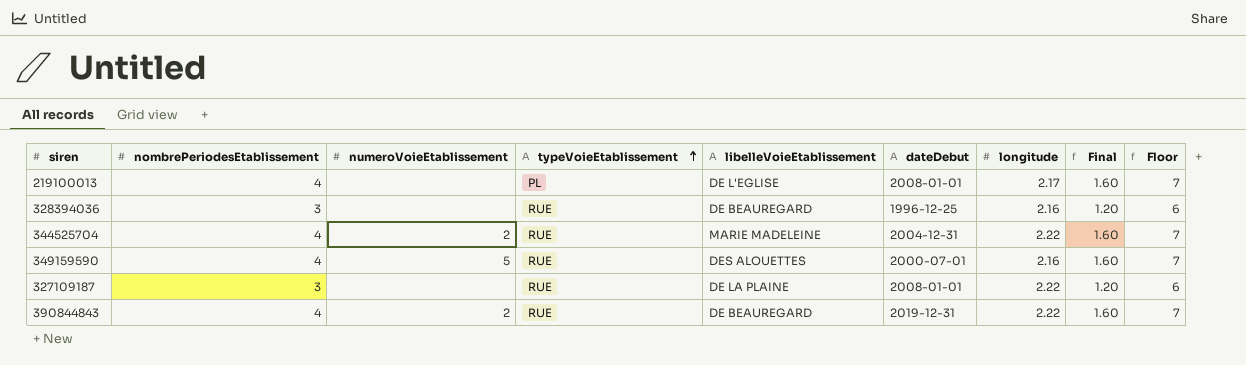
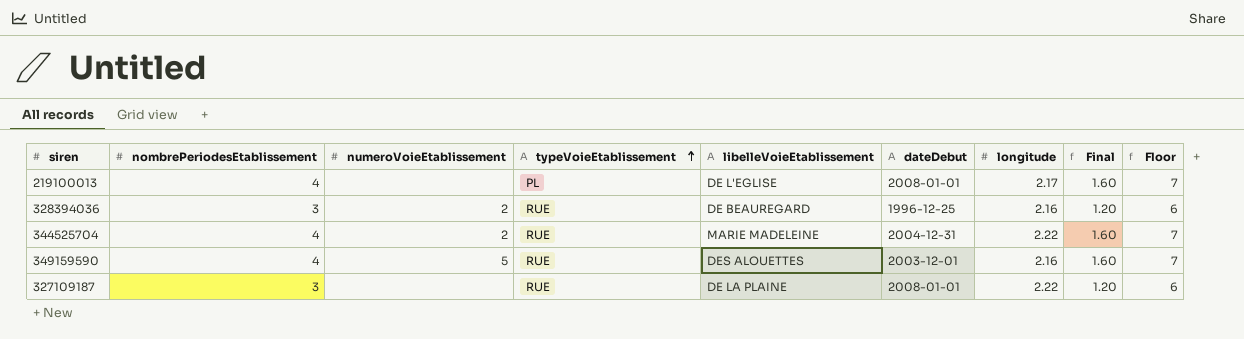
row 390844843: 4 | 2 | RUE | DE BEAUREGARD | 2019-12-31 | 2.22 | 1.60 | 7 -> none
328394036 | numeroVoieEtablissement: none -> 2
349159590 | dateDebut: 2000-07-01 -> 2003-12-01

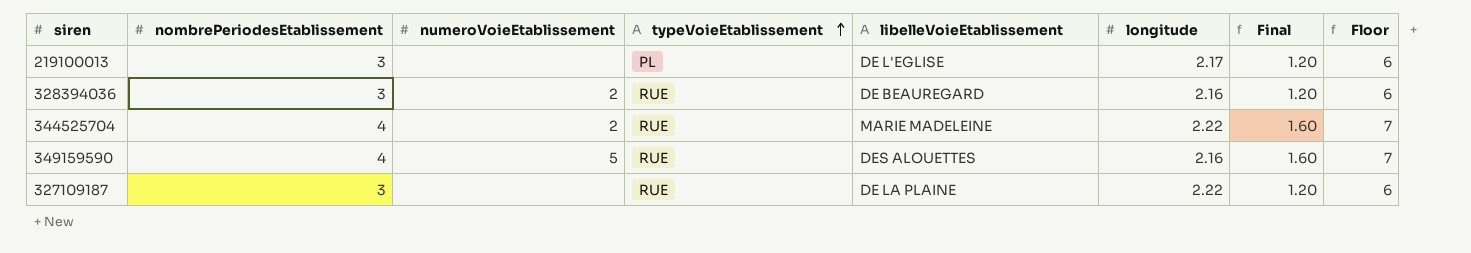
column dateDebut | position: 6 -> none
219100013 | nombrePeriodesEtablissement: 4 -> 3
219100013 | Final: 1.60 -> 1.20
219100013 | Floor: 7 -> 6

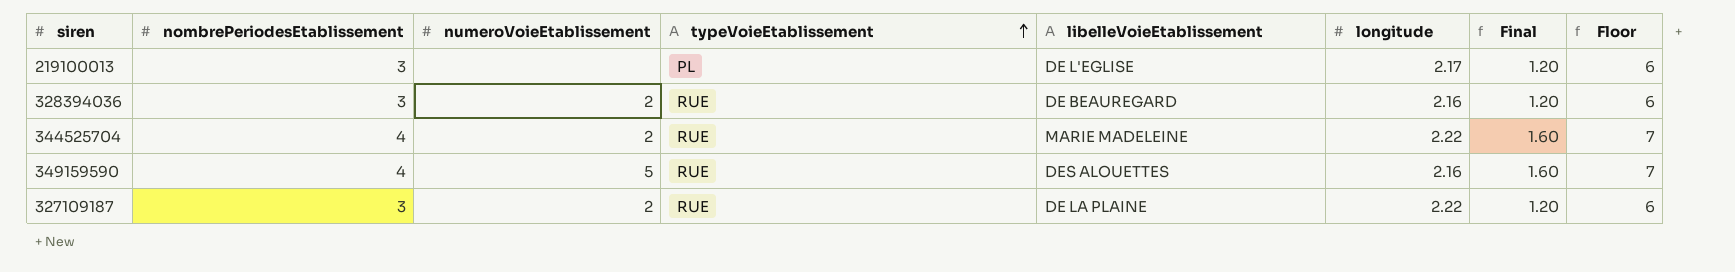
327109187 | numeroVoieEtablissement: none -> 2

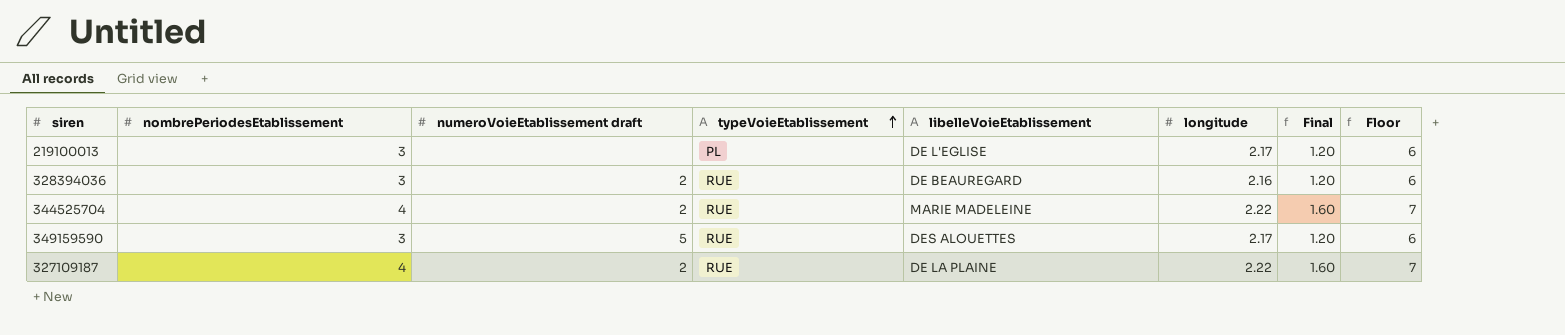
column name: numeroVoieEtablissement -> numeroVoieEtablissement draft
349159590 | nombrePeriodesEtablissement: 4 -> 3
349159590 | longitude: 2.16 -> 2.17
349159590 | Final: 1.60 -> 1.20
349159590 | Floor: 7 -> 6
327109187 | nombrePeriodesEtablissement: 3 -> 4
327109187 | Final: 1.20 -> 1.60
327109187 | Floor: 6 -> 7

